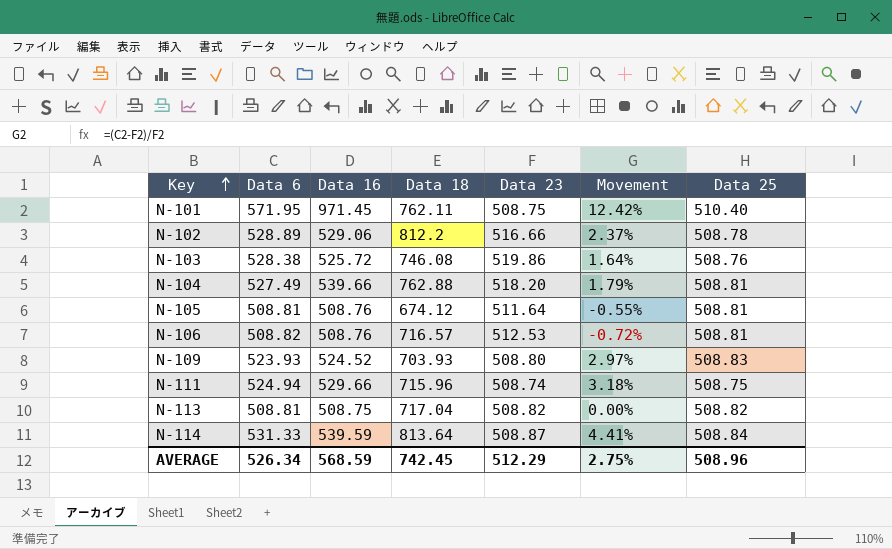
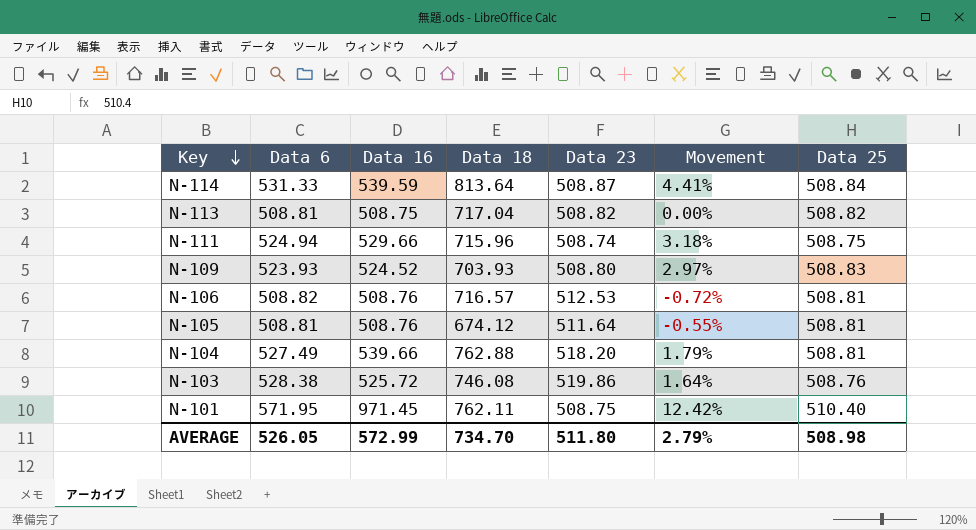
row order: Key ascending -> Key descending
row N-102: 528.89 | 529.06 | 812.2 | 516.66 | 2.37% | 508.78 -> none
AVERAGE | Data 6: 526.34 -> 526.05
AVERAGE | Data 16: 568.59 -> 572.99
AVERAGE | Data 18: 742.45 -> 734.70
AVERAGE | Data 23: 512.29 -> 511.80
AVERAGE | Movement: 2.75% -> 2.79%
AVERAGE | Data 25: 508.96 -> 508.98

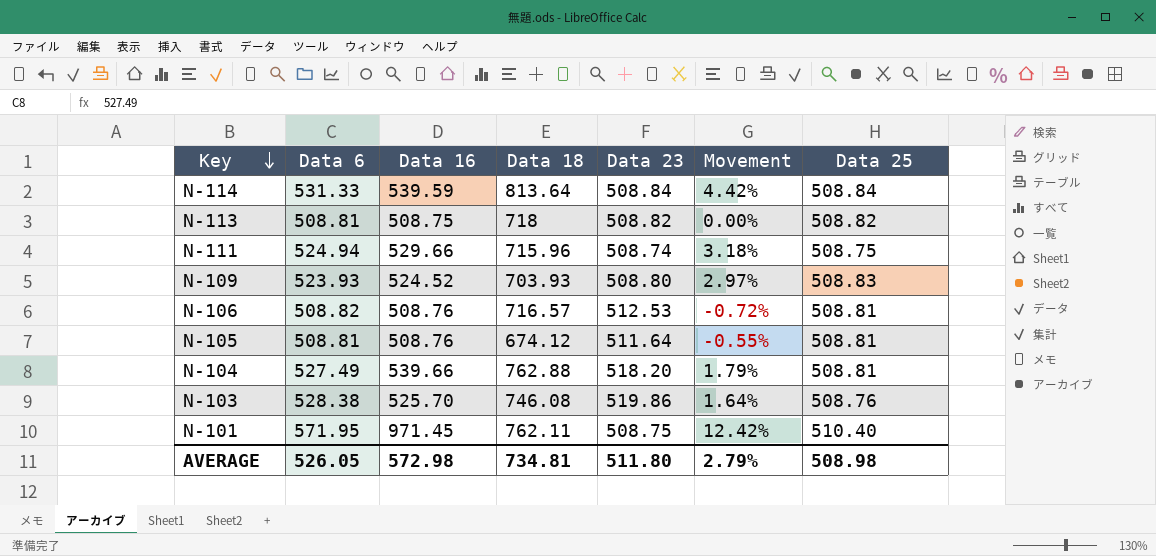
N-114 | Data 23: 508.87 -> 508.84
N-114 | Movement: 4.41% -> 4.42%
N-113 | Data 18: 717.04 -> 718
N-103 | Data 16: 525.72 -> 525.70
AVERAGE | Data 16: 572.99 -> 572.98
AVERAGE | Data 18: 734.70 -> 734.81

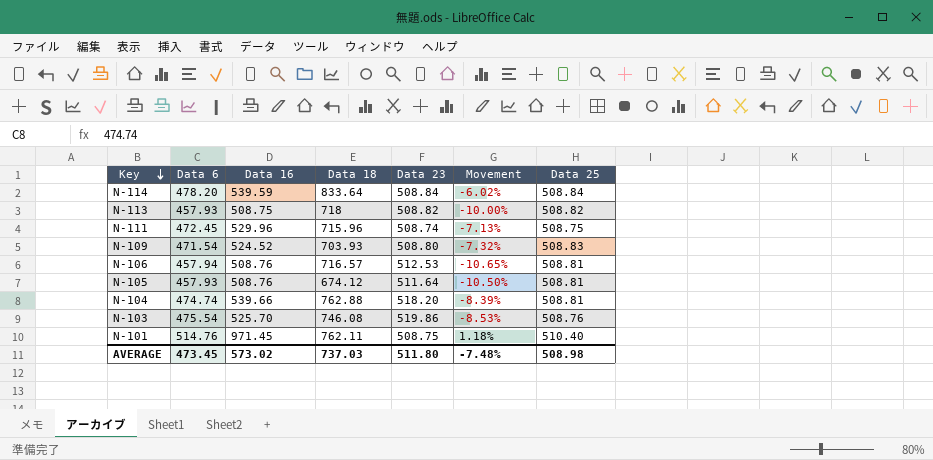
N-114 | Data 6: 531.33 -> 478.20
N-114 | Data 18: 813.64 -> 833.64
N-114 | Movement: 4.42% -> -6.02%
N-113 | Data 6: 508.81 -> 457.93
N-113 | Movement: 0.00% -> -10.00%
N-111 | Data 6: 524.94 -> 472.45
N-111 | Data 16: 529.66 -> 529.96
N-111 | Movement: 3.18% -> -7.13%
N-109 | Data 6: 523.93 -> 471.54
N-109 | Movement: 2.97% -> -7.32%
N-106 | Data 6: 508.82 -> 457.94
N-106 | Movement: -0.72% -> -10.65%
N-105 | Data 6: 508.81 -> 457.93
N-105 | Movement: -0.55% -> -10.50%
N-104 | Data 6: 527.49 -> 474.74
N-104 | Movement: 1.79% -> -8.39%
N-103 | Data 6: 528.38 -> 475.54
N-103 | Movement: 1.64% -> -8.53%
N-101 | Data 6: 571.95 -> 514.76
N-101 | Movement: 12.42% -> 1.18%
AVERAGE | Data 6: 526.05 -> 473.45
AVERAGE | Data 16: 572.98 -> 573.02
AVERAGE | Data 18: 734.81 -> 737.03
AVERAGE | Movement: 2.79% -> -7.48%

